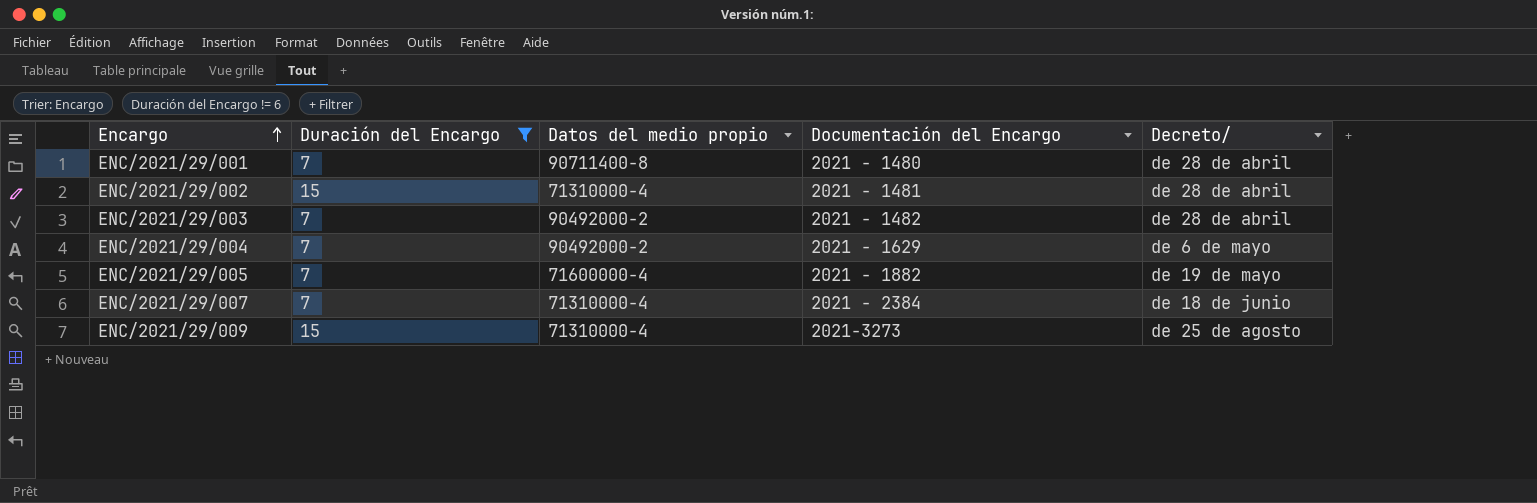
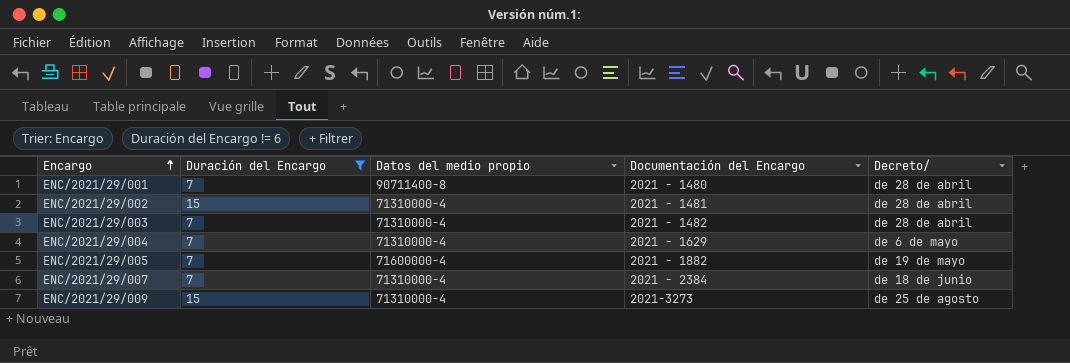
ENC/2021/29/003 | Datos del medio propio: 90492000-2 -> 71310000-4
ENC/2021/29/004 | Datos del medio propio: 90492000-2 -> 71310000-4

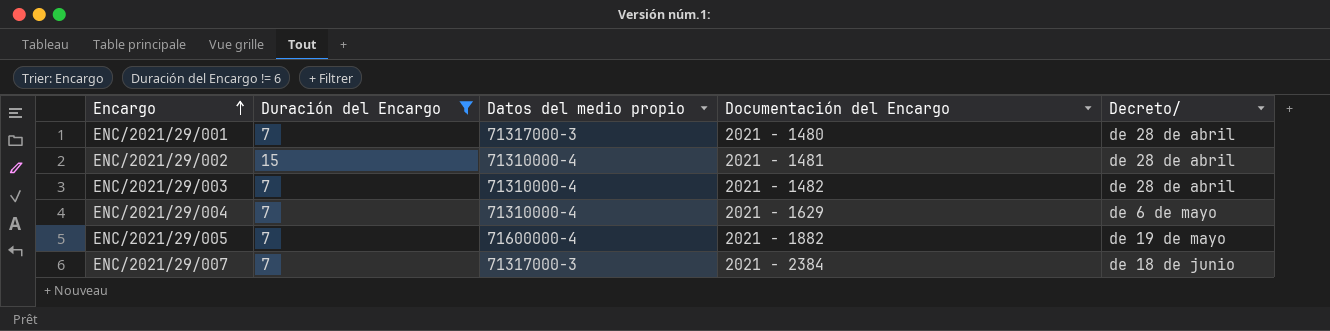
row ENC/2021/29/009: 15 | 71310000-4 | 2021-3273 | de 25 de agosto -> none
ENC/2021/29/001 | Datos del medio propio: 90711400-8 -> 71317000-3
ENC/2021/29/007 | Datos del medio propio: 71310000-4 -> 71317000-3

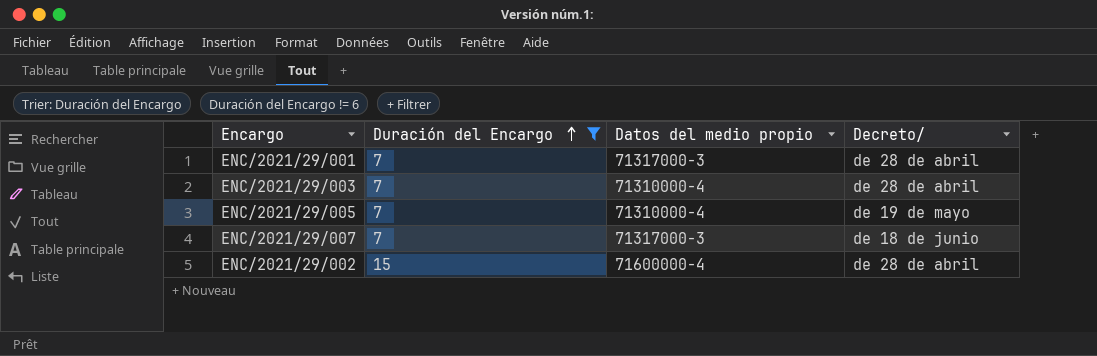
row order: Encargo ascending -> Duración del Encargo ascending
column Documentación del Encargo | position: 4 -> none
row ENC/2021/29/004: 7 | 71310000-4 | 2021 - 1629 | de 6 de mayo -> none
ENC/2021/29/005 | Datos del medio propio: 71600000-4 -> 71310000-4
ENC/2021/29/002 | Datos del medio propio: 71310000-4 -> 71600000-4

